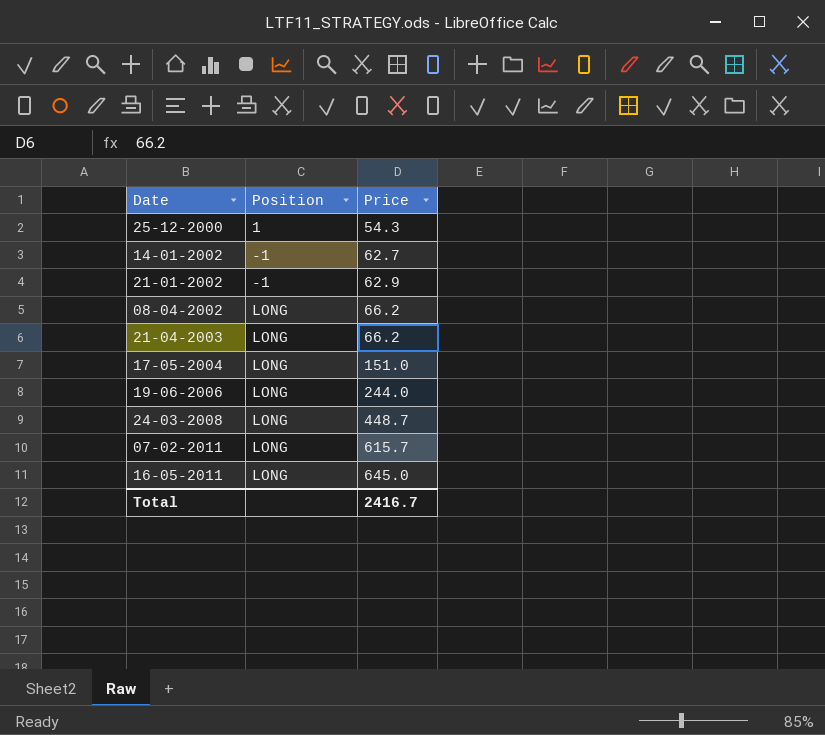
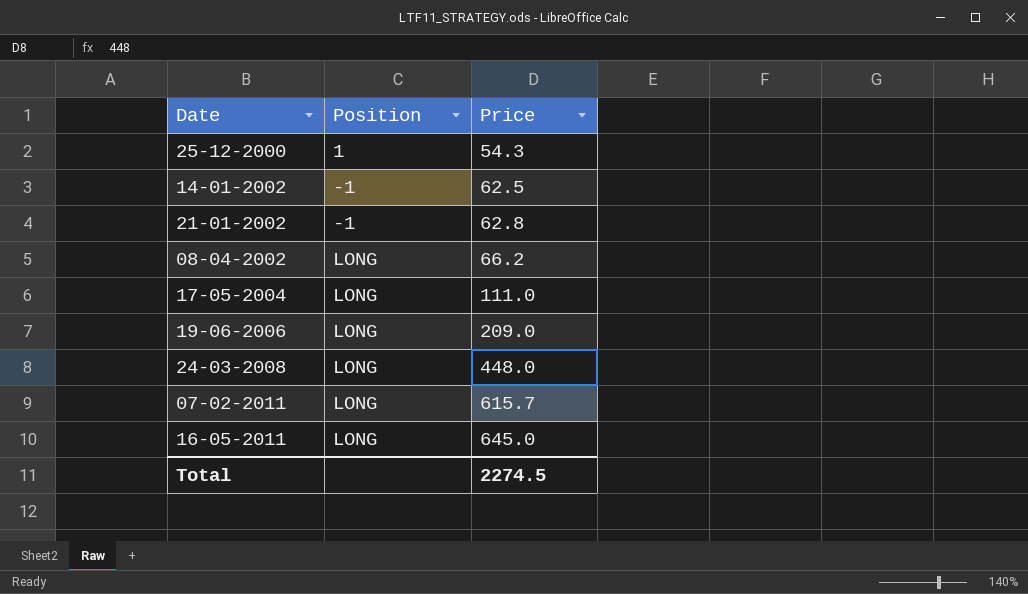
row 21-04-2003: LONG | 66.2 -> none
14-01-2002 | Price: 62.7 -> 62.5
21-01-2002 | Price: 62.9 -> 62.8
17-05-2004 | Price: 151.0 -> 111.0
19-06-2006 | Price: 244.0 -> 209.0
24-03-2008 | Price: 448.7 -> 448.0
Total | Price: 2416.7 -> 2274.5

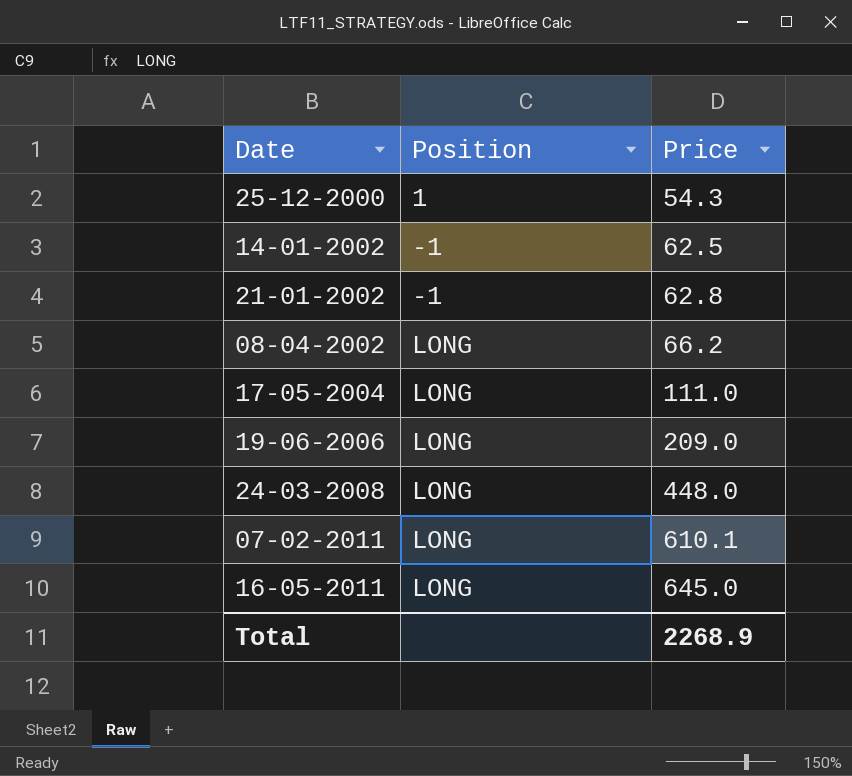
07-02-2011 | Price: 615.7 -> 610.1
Total | Price: 2274.5 -> 2268.9

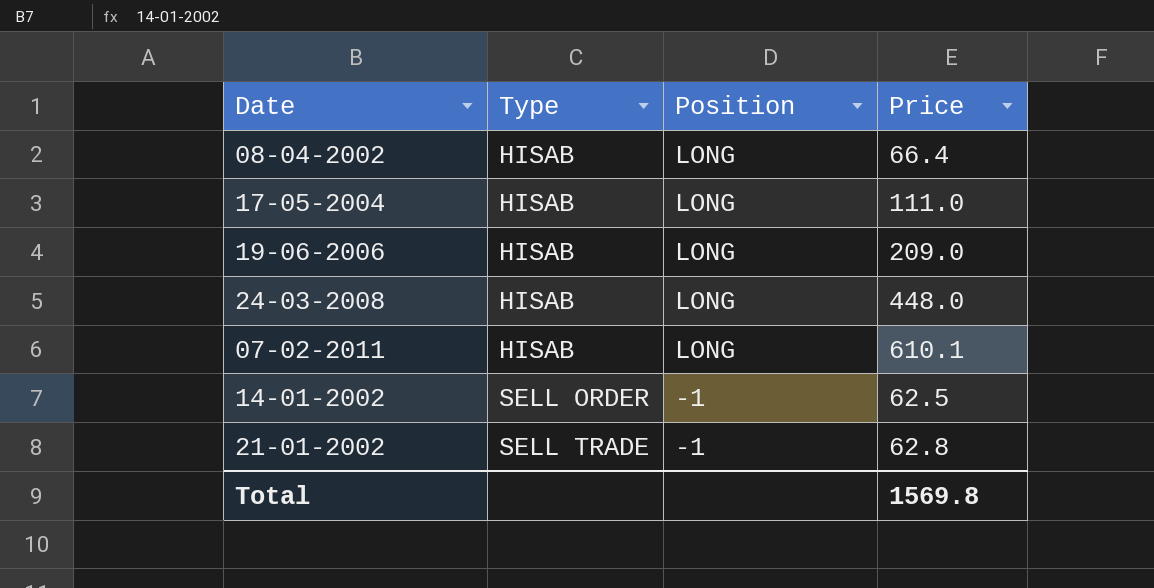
row order: Date ascending -> Type ascending
column Type | position: none -> 2
row 25-12-2000: 1 | 54.3 -> none
row 16-05-2011: LONG | 645.0 -> none
08-04-2002 | Price: 66.2 -> 66.4
Total | Price: 2268.9 -> 1569.8

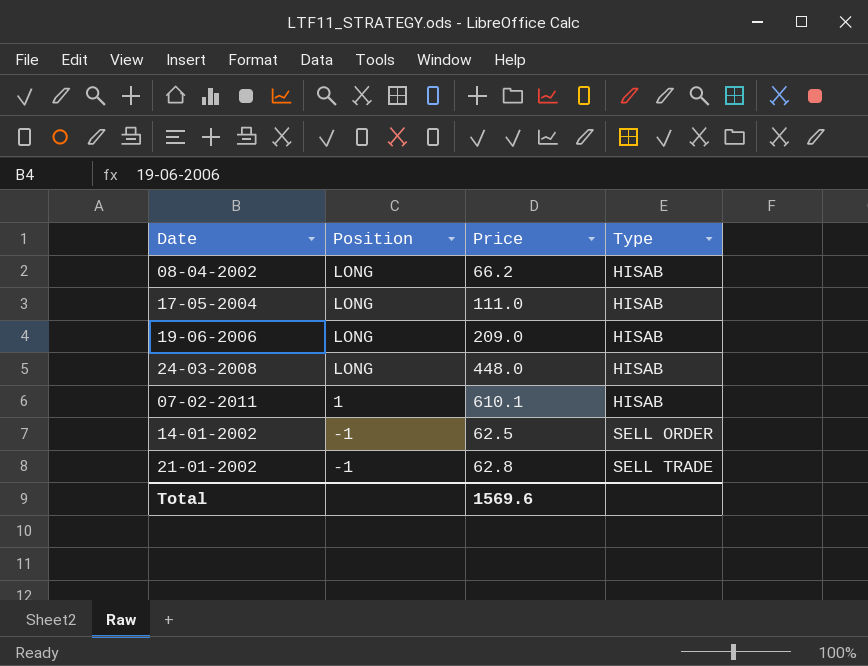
column Type | position: 2 -> 4
08-04-2002 | Price: 66.4 -> 66.2
07-02-2011 | Position: LONG -> 1
Total | Price: 1569.8 -> 1569.6

